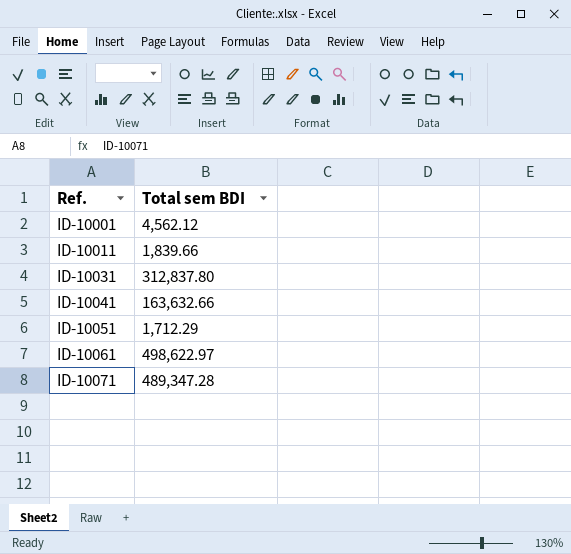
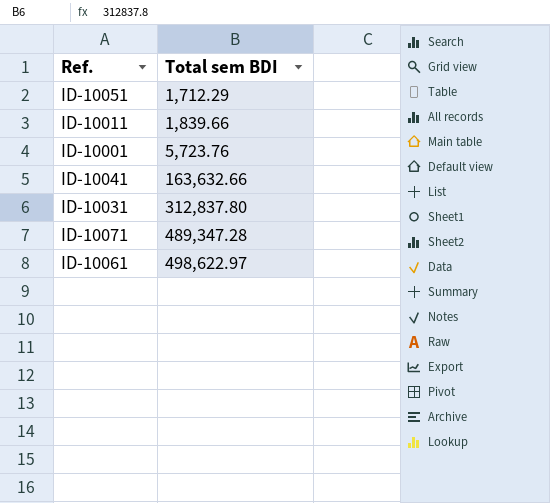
row order: Ref. ascending -> Total sem BDI ascending
ID-10001 | Total sem BDI: 4,562.12 -> 5,723.76

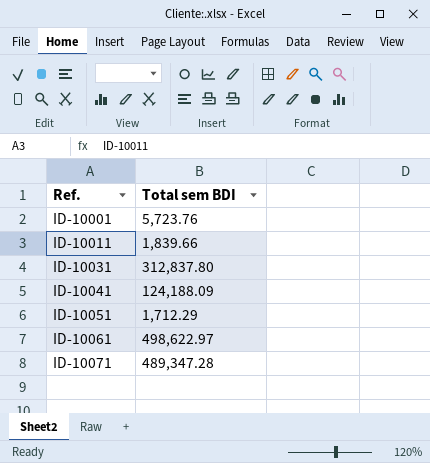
row order: Total sem BDI ascending -> Ref. ascending
ID-10041 | Total sem BDI: 163,632.66 -> 124,188.09

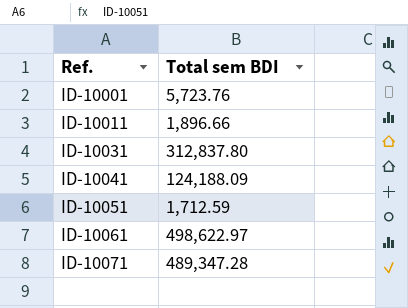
ID-10011 | Total sem BDI: 1,839.66 -> 1,896.66
ID-10051 | Total sem BDI: 1,712.29 -> 1,712.59

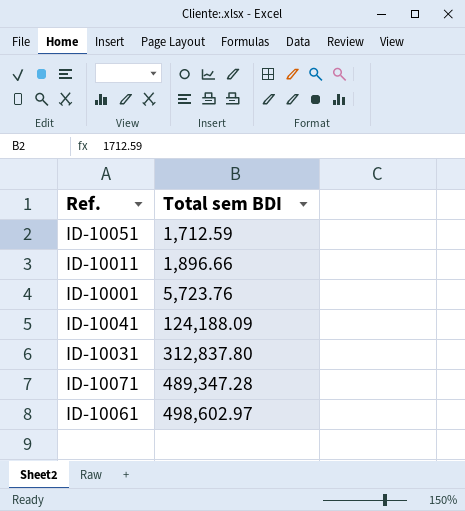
row order: Ref. ascending -> Total sem BDI ascending
ID-10061 | Total sem BDI: 498,622.97 -> 498,602.97

